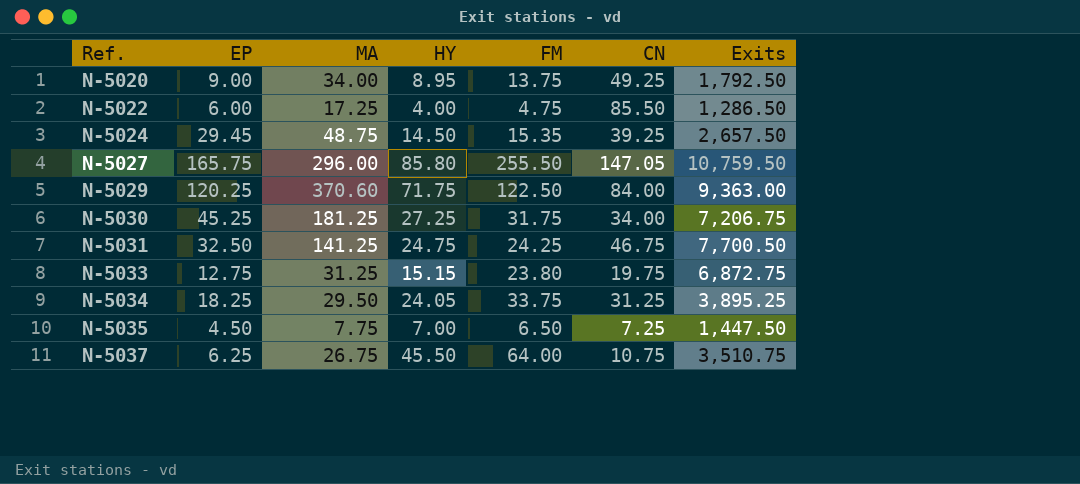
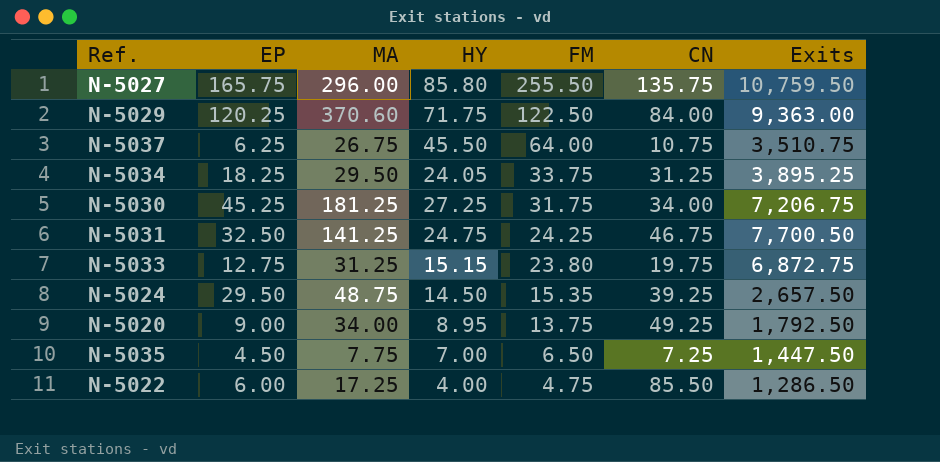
row order: Ref. ascending -> FM descending
N-5027 | CN: 147.05 -> 135.75
N-5024 | EP: 29.45 -> 29.50

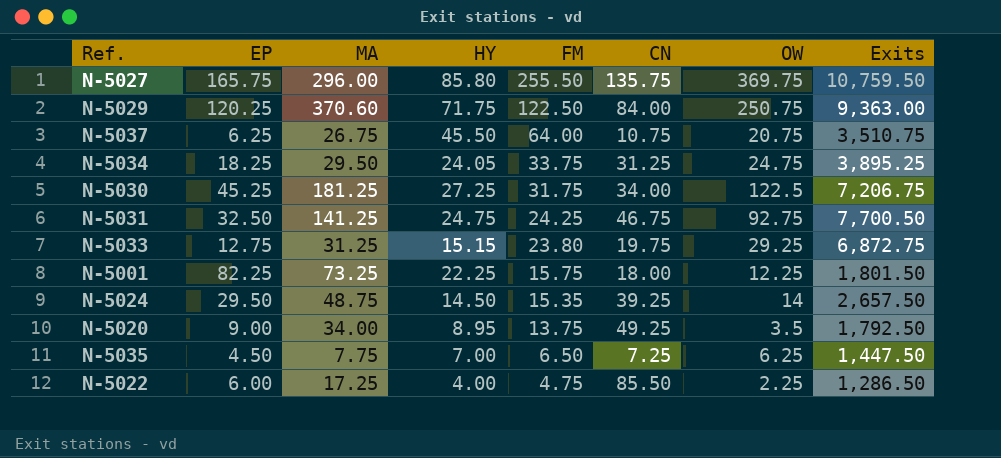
column OW | position: none -> 7
row N-5001: none -> 82.25 | 73.25 | 22.25 | 15.75 | 18.00 | 12.25 | 1,801.50

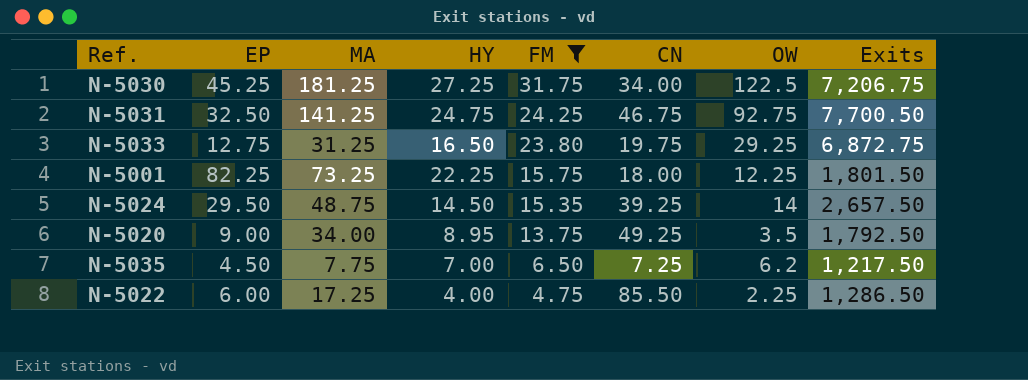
filter: none -> FM <= 31.75
N-5033 | HY: 15.15 -> 16.50
N-5035 | OW: 6.25 -> 6.2
N-5035 | Exits: 1,447.50 -> 1,217.50

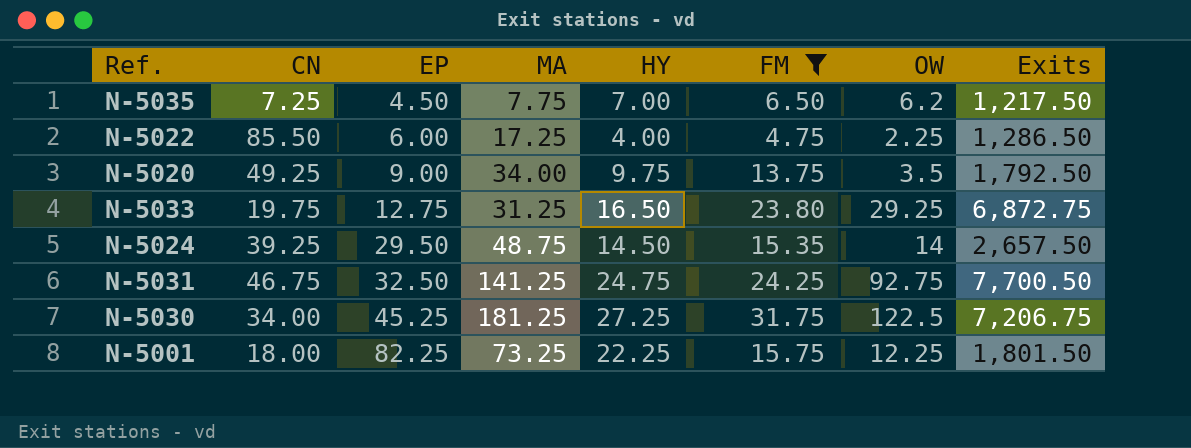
row order: FM descending -> EP ascending
column CN | position: 6 -> 2
N-5020 | HY: 8.95 -> 9.75

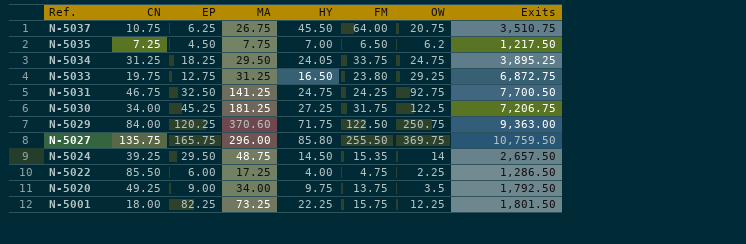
filter: FM <= 31.75 -> none
row order: EP ascending -> Ref. descending

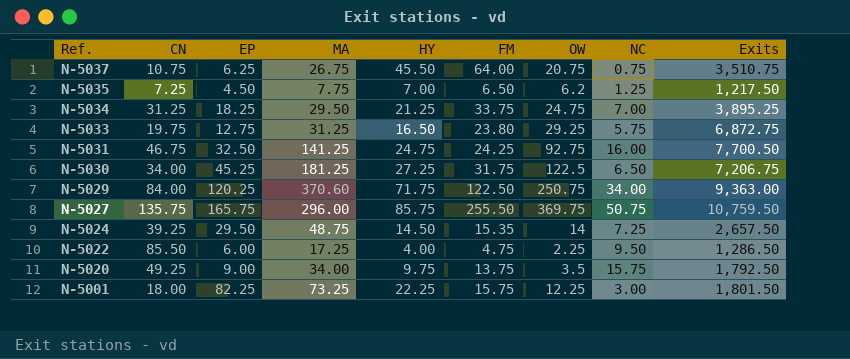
column NC | position: none -> 8
N-5034 | HY: 24.05 -> 21.25
N-5027 | HY: 85.80 -> 85.75

